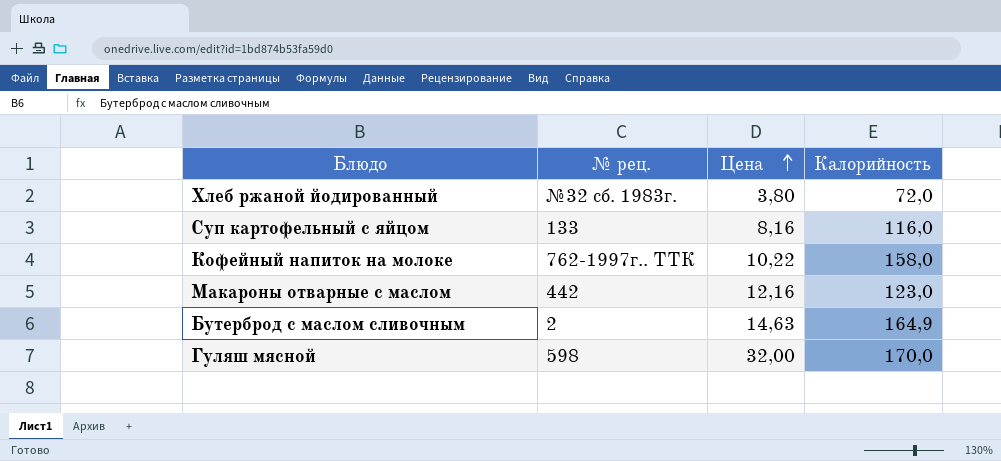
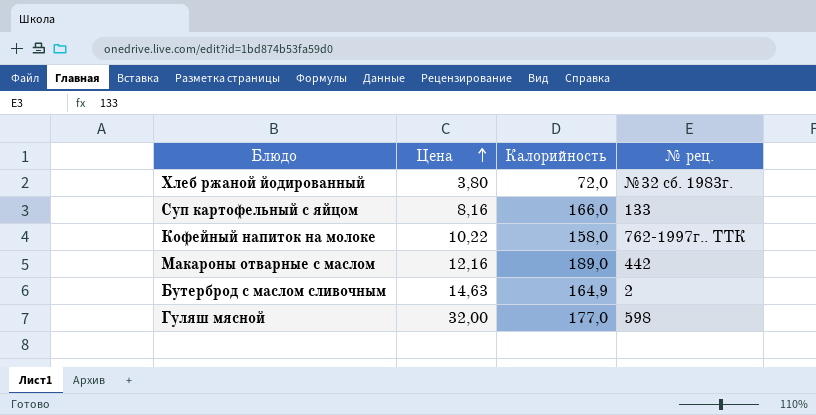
column № рец. | position: 2 -> 4
Суп картофельный с яйцом | Калорийность: 116,0 -> 166,0
Макароны отварные с маслом | Калорийность: 123,0 -> 189,0
Гуляш мясной | Калорийность: 170,0 -> 177,0

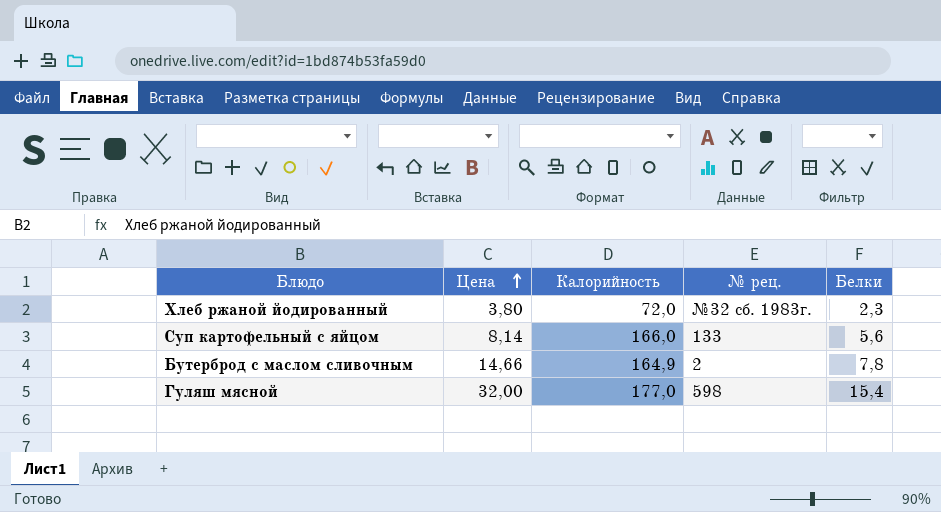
column Белки | position: none -> 5
row Кофейный напиток на молоке: 10,22 | 158,0 | 762-1997г.. ТТК -> none
row Макароны отварные с маслом: 12,16 | 189,0 | 442 -> none
Суп картофельный с яйцом | Цена: 8,16 -> 8,14
Бутерброд с маслом сливочным | Цена: 14,63 -> 14,66

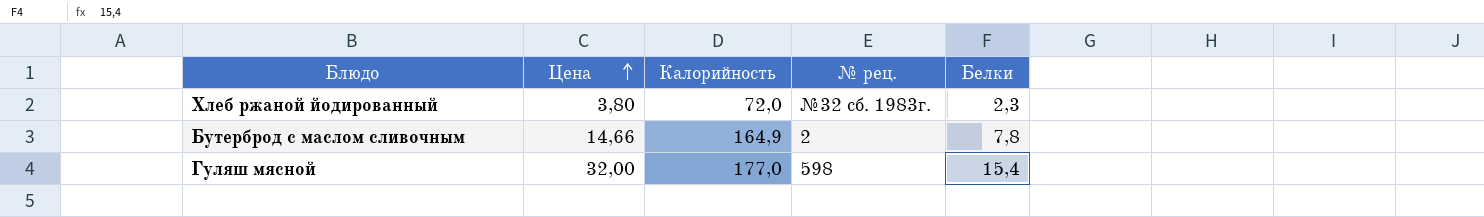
row Суп картофельный с яйцом: 8,14 | 166,0 | 133 | 5,6 -> none

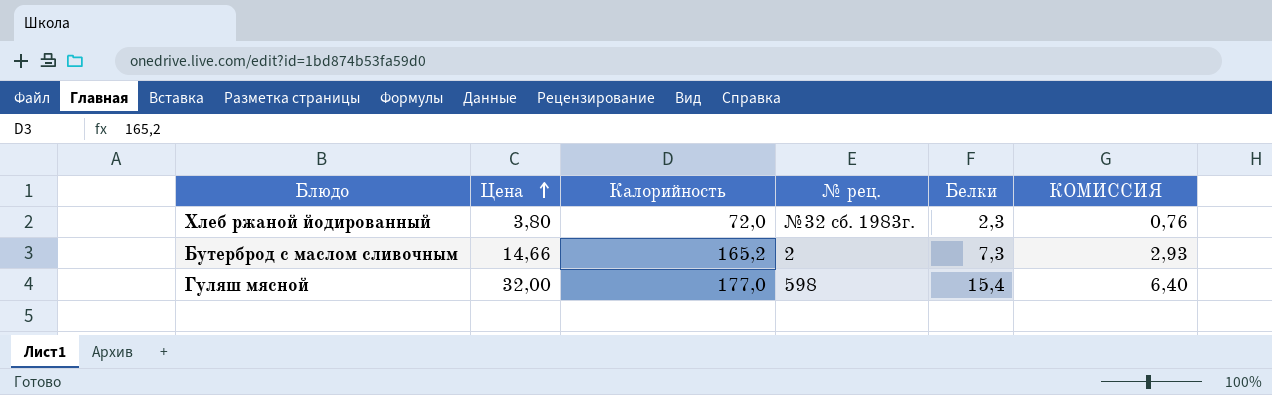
column КОМИССИЯ | formula: none -> [Цена] * 0,2
Бутерброд с маслом сливочным | Калорийность: 164,9 -> 165,2
Бутерброд с маслом сливочным | Белки: 7,8 -> 7,3

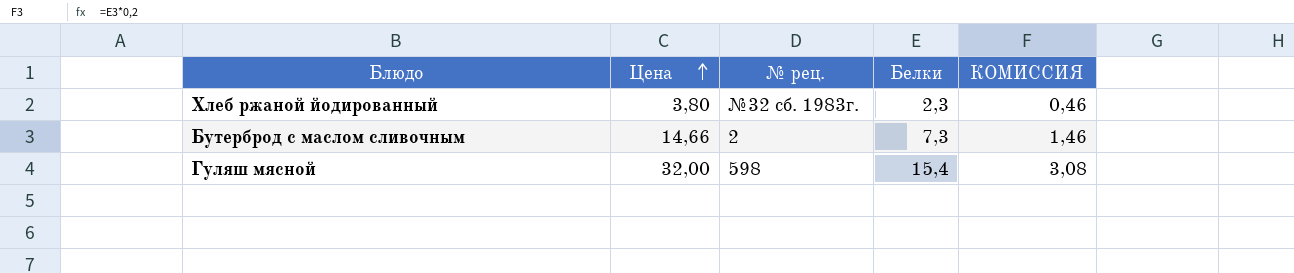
column Калорийность | position: 3 -> none
column КОМИССИЯ | formula: [Цена] * 0,2 -> [Белки] * 0,2

